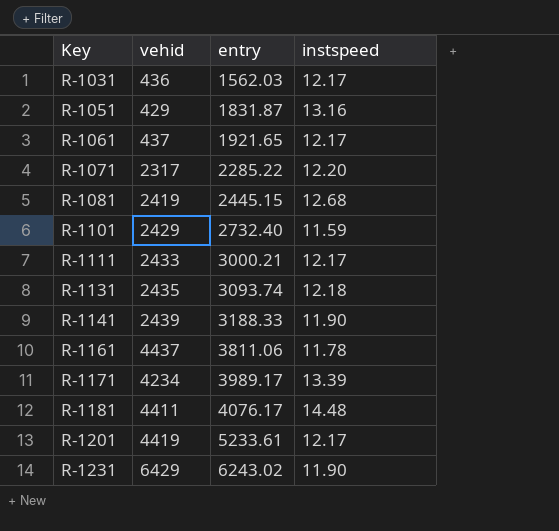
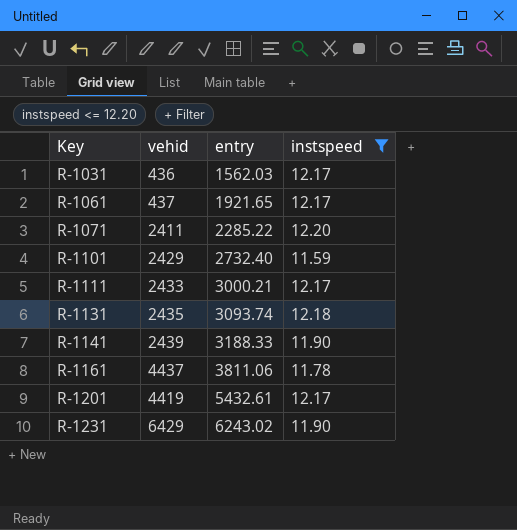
filter: none -> instspeed <= 12.20
R-1071 | vehid: 2317 -> 2411
R-1201 | entry: 5233.61 -> 5432.61

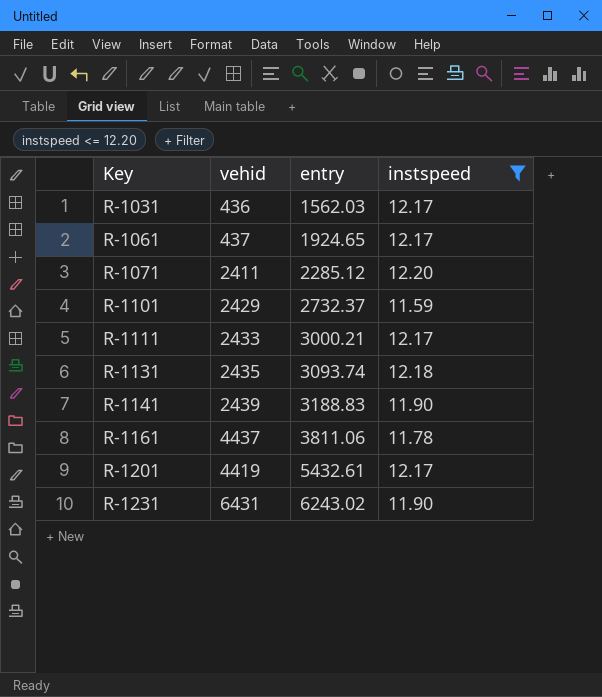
R-1061 | entry: 1921.65 -> 1924.65
R-1071 | entry: 2285.22 -> 2285.12
R-1101 | entry: 2732.40 -> 2732.37
R-1141 | entry: 3188.33 -> 3188.83
R-1231 | vehid: 6429 -> 6431

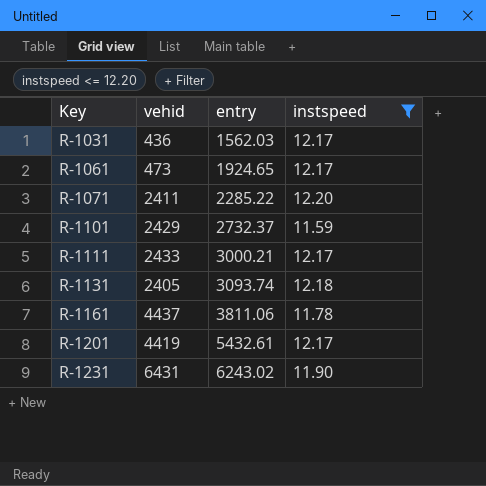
row R-1141: 2439 | 3188.83 | 11.90 -> none
R-1061 | vehid: 437 -> 473
R-1071 | entry: 2285.12 -> 2285.22
R-1131 | vehid: 2435 -> 2405

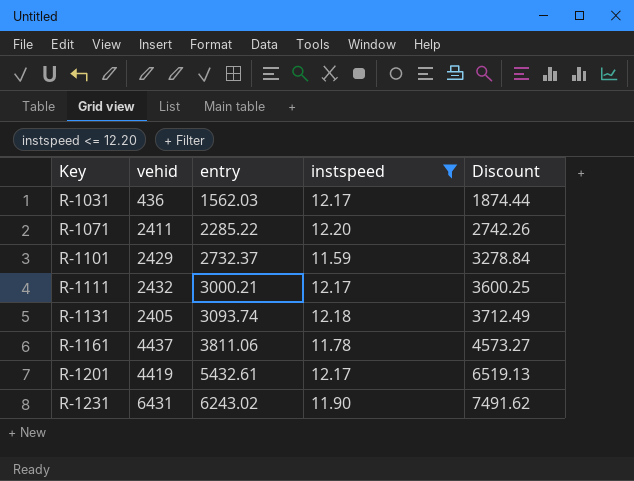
column Discount | formula: none -> [entry] * 1.2
row R-1061: 473 | 1924.65 | 12.17 -> none
R-1111 | vehid: 2433 -> 2432

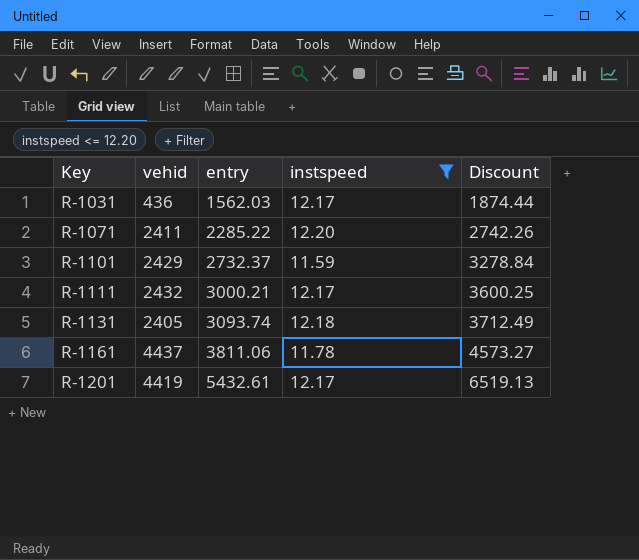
row R-1231: 6431 | 6243.02 | 11.90 | 7491.62 -> none

